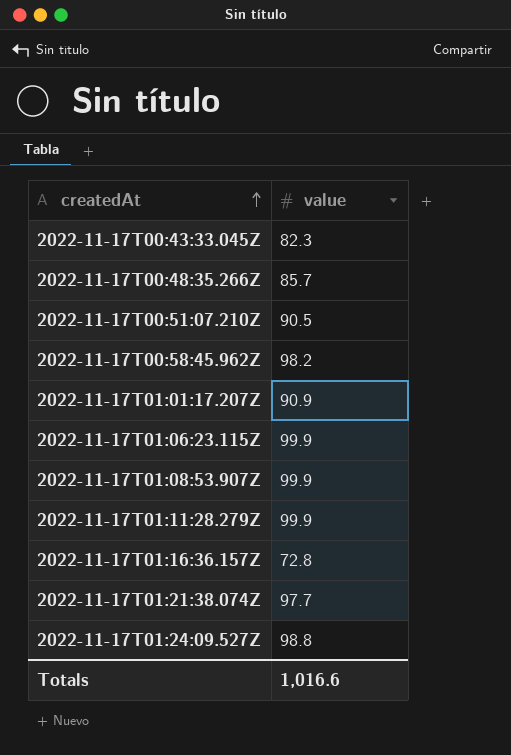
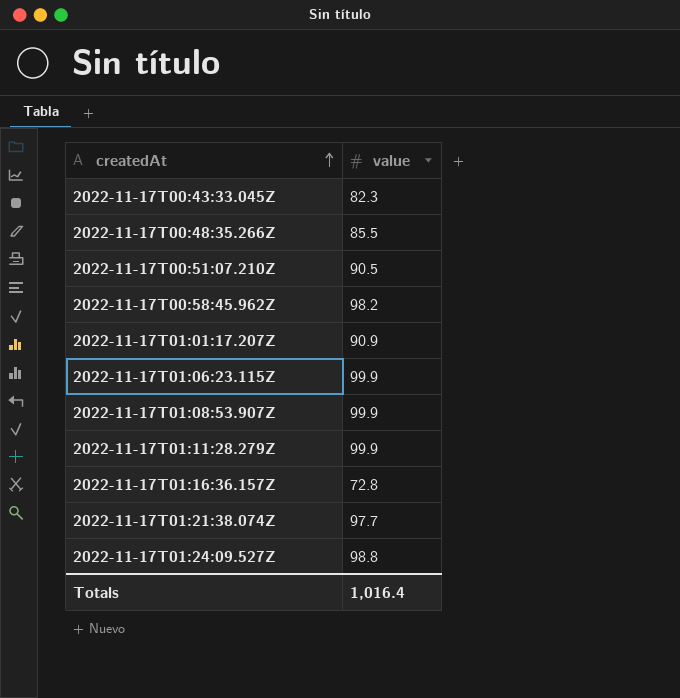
2022-11-17T00:48:35.266Z | value: 85.7 -> 85.5
Totals | value: 1,016.6 -> 1,016.4

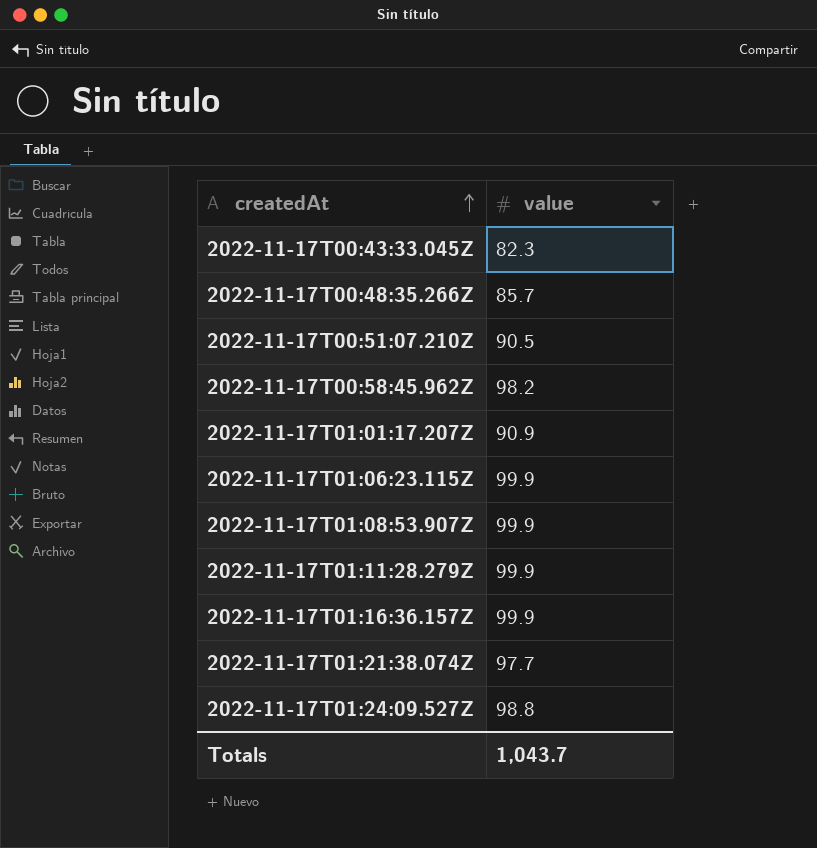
2022-11-17T00:48:35.266Z | value: 85.5 -> 85.7
2022-11-17T01:16:36.157Z | value: 72.8 -> 99.9
Totals | value: 1,016.4 -> 1,043.7

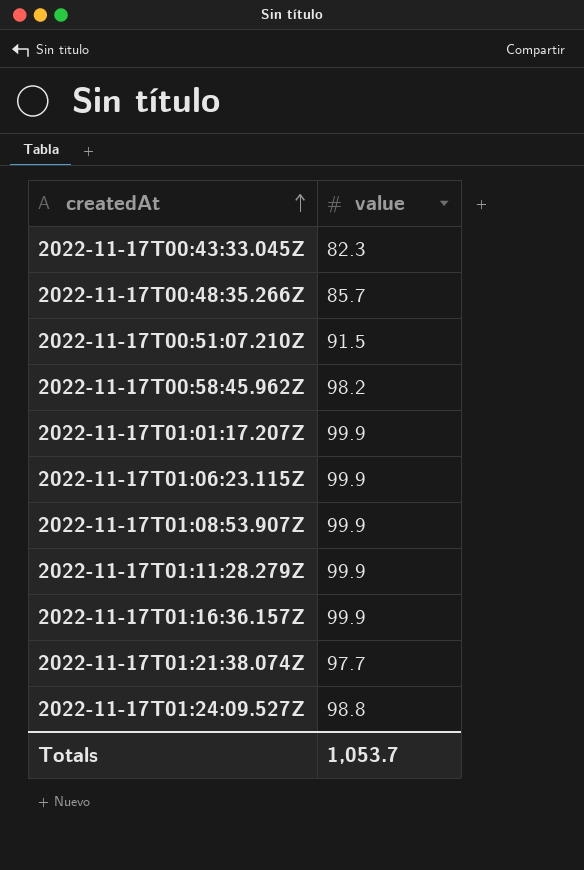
2022-11-17T00:51:07.210Z | value: 90.5 -> 91.5
2022-11-17T01:01:17.207Z | value: 90.9 -> 99.9
Totals | value: 1,043.7 -> 1,053.7

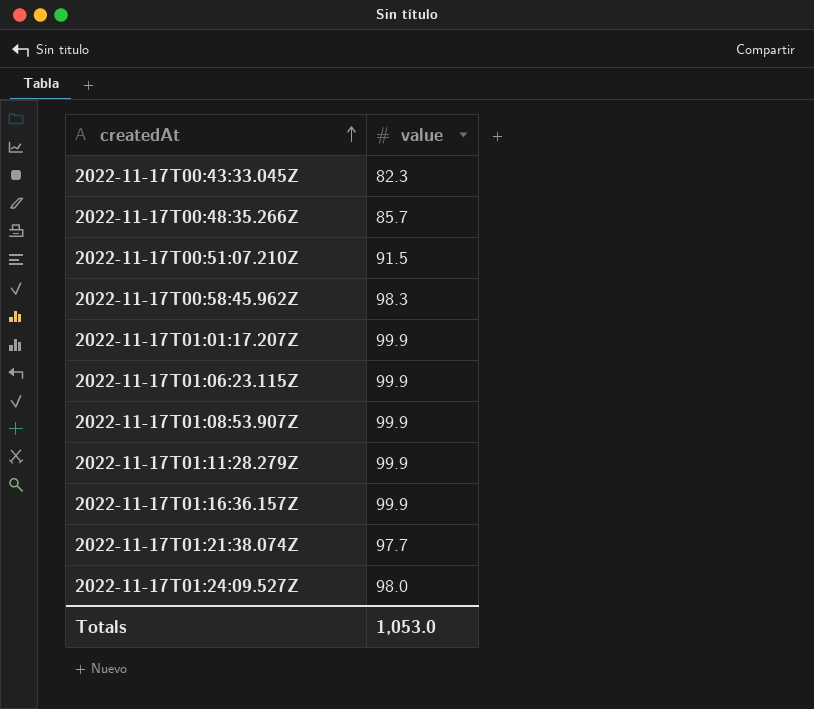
2022-11-17T00:58:45.962Z | value: 98.2 -> 98.3
2022-11-17T01:24:09.527Z | value: 98.8 -> 98.0
Totals | value: 1,053.7 -> 1,053.0

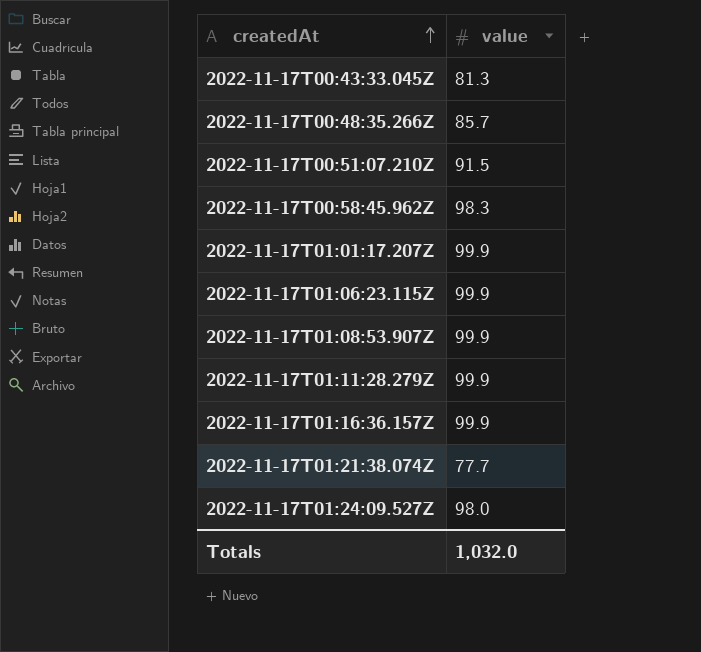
2022-11-17T00:43:33.045Z | value: 82.3 -> 81.3
2022-11-17T01:21:38.074Z | value: 97.7 -> 77.7
Totals | value: 1,053.0 -> 1,032.0

